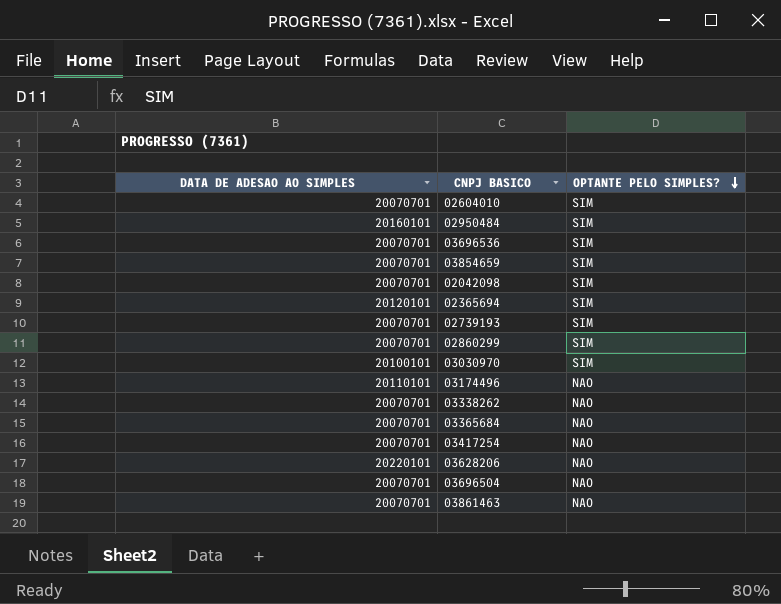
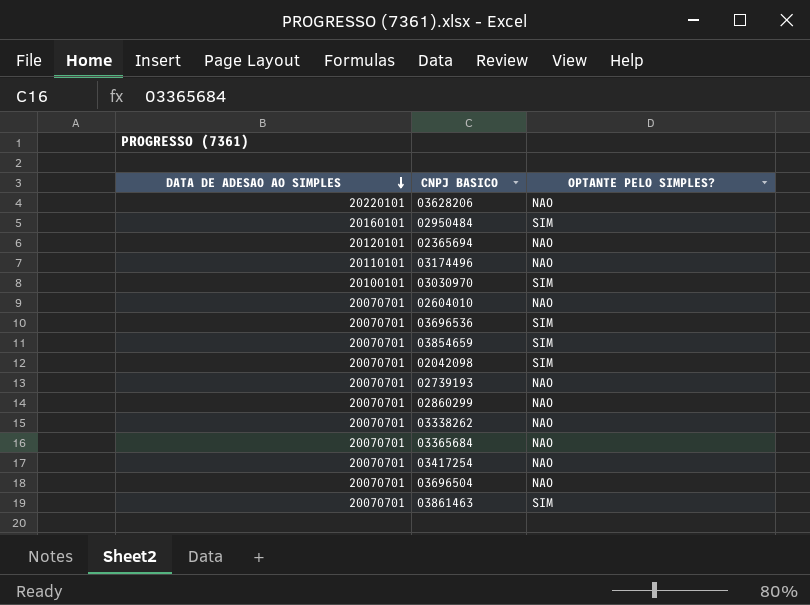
row order: OPTANTE PELO SIMPLES? descending -> DATA DE ADESAO AO SIMPLES descending
02365694 | OPTANTE PELO SIMPLES?: SIM -> NAO
02604010 | OPTANTE PELO SIMPLES?: SIM -> NAO
02739193 | OPTANTE PELO SIMPLES?: SIM -> NAO
02860299 | OPTANTE PELO SIMPLES?: SIM -> NAO
03861463 | OPTANTE PELO SIMPLES?: NAO -> SIM

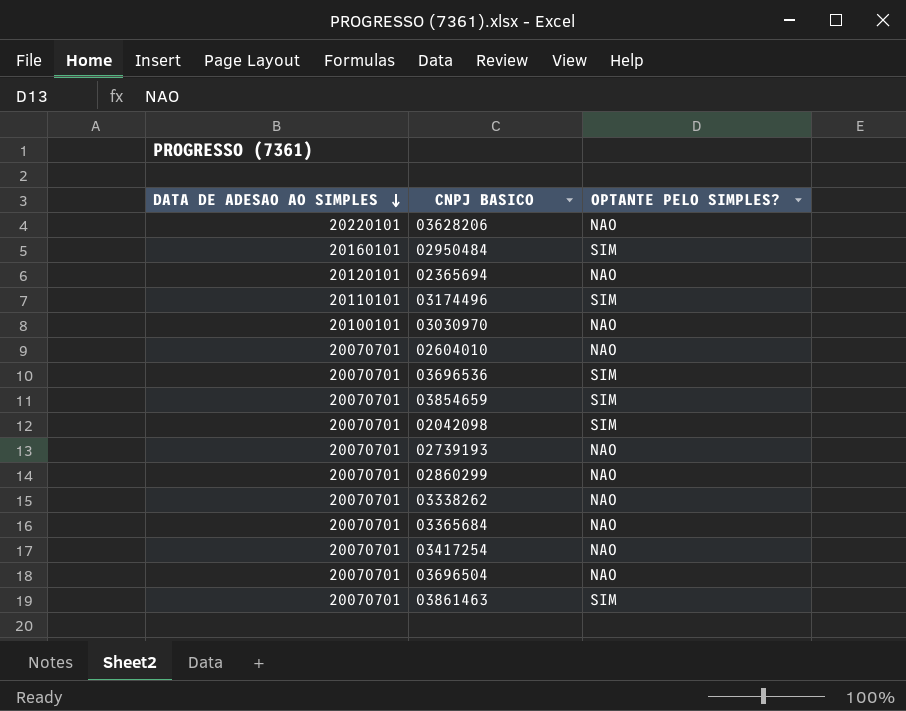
03174496 | OPTANTE PELO SIMPLES?: NAO -> SIM
03030970 | OPTANTE PELO SIMPLES?: SIM -> NAO

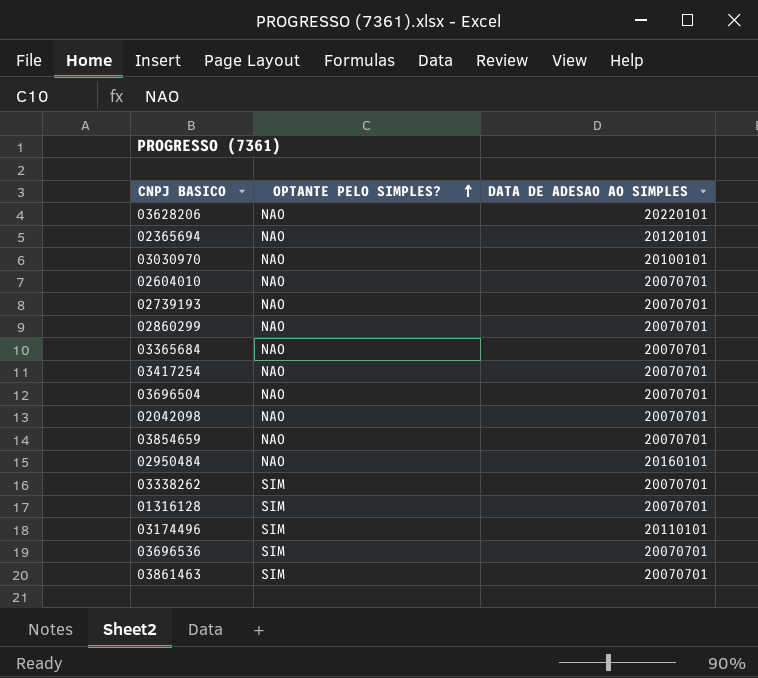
row order: DATA DE ADESAO AO SIMPLES descending -> OPTANTE PELO SIMPLES? ascending
column DATA DE ADESAO AO SIMPLES | position: 1 -> 3
02042098 | OPTANTE PELO SIMPLES?: SIM -> NAO
03854659 | OPTANTE PELO SIMPLES?: SIM -> NAO
02950484 | OPTANTE PELO SIMPLES?: SIM -> NAO
03338262 | OPTANTE PELO SIMPLES?: NAO -> SIM
row 01316128: none -> SIM | 20070701

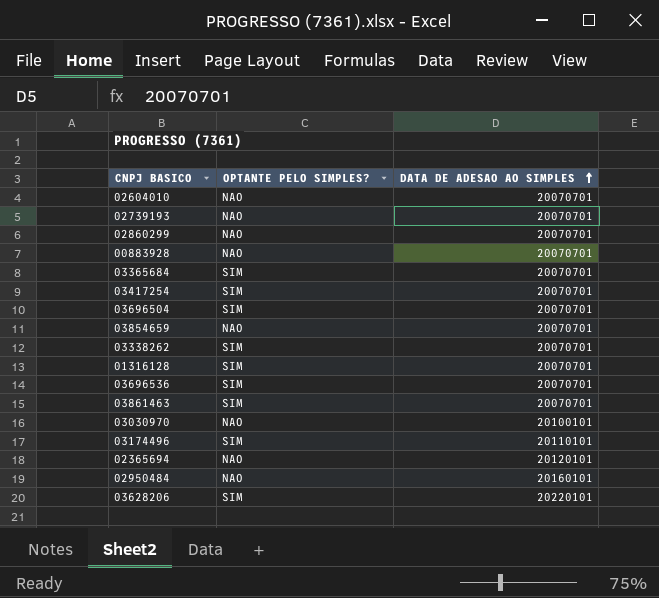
row order: OPTANTE PELO SIMPLES? ascending -> DATA DE ADESAO AO SIMPLES ascending
row 02042098: NAO | 20070701 -> none
row 00883928: none -> NAO | 20070701
03365684 | OPTANTE PELO SIMPLES?: NAO -> SIM
03417254 | OPTANTE PELO SIMPLES?: NAO -> SIM
03696504 | OPTANTE PELO SIMPLES?: NAO -> SIM
03628206 | OPTANTE PELO SIMPLES?: NAO -> SIM

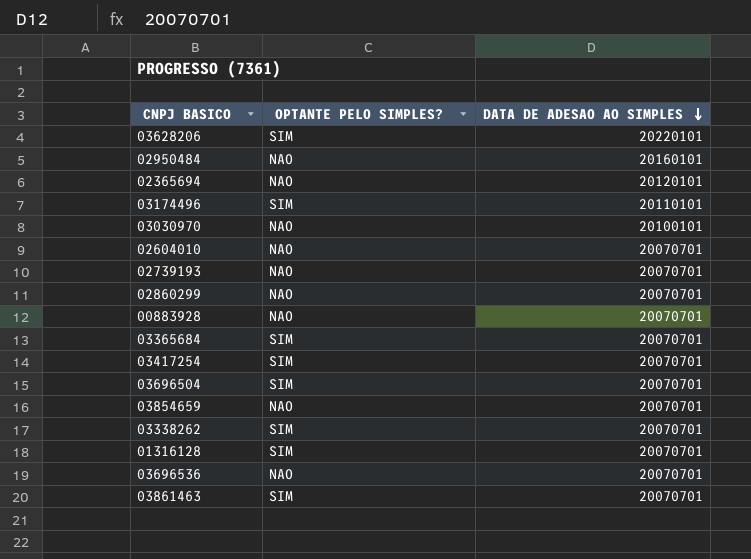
row order: DATA DE ADESAO AO SIMPLES ascending -> DATA DE ADESAO AO SIMPLES descending
03696536 | OPTANTE PELO SIMPLES?: SIM -> NAO

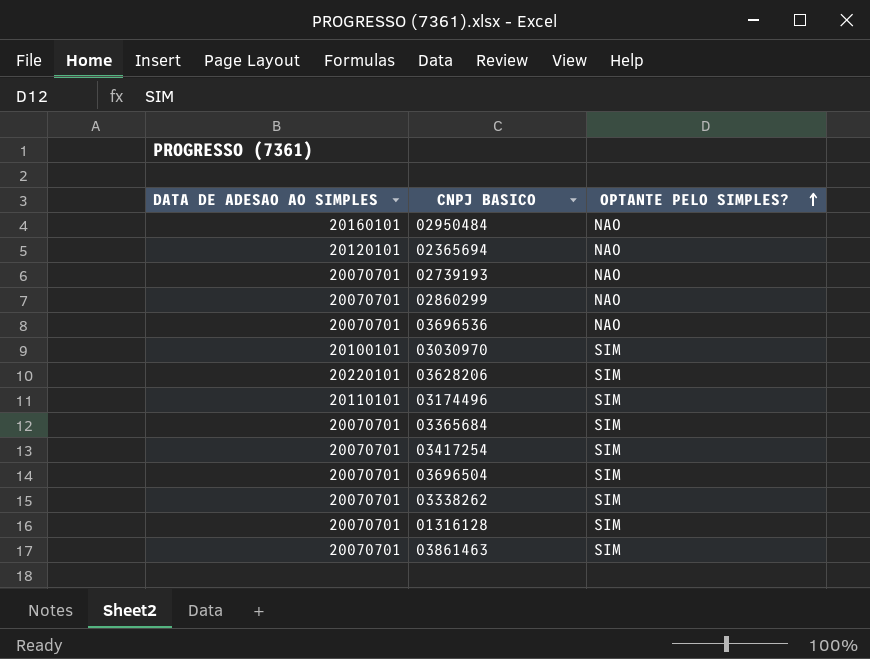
row order: DATA DE ADESAO AO SIMPLES descending -> OPTANTE PELO SIMPLES? ascending
column DATA DE ADESAO AO SIMPLES | position: 3 -> 1
row 02604010: NAO | 20070701 -> none
row 00883928: NAO | 20070701 -> none
row 03854659: NAO | 20070701 -> none
03030970 | OPTANTE PELO SIMPLES?: NAO -> SIM

